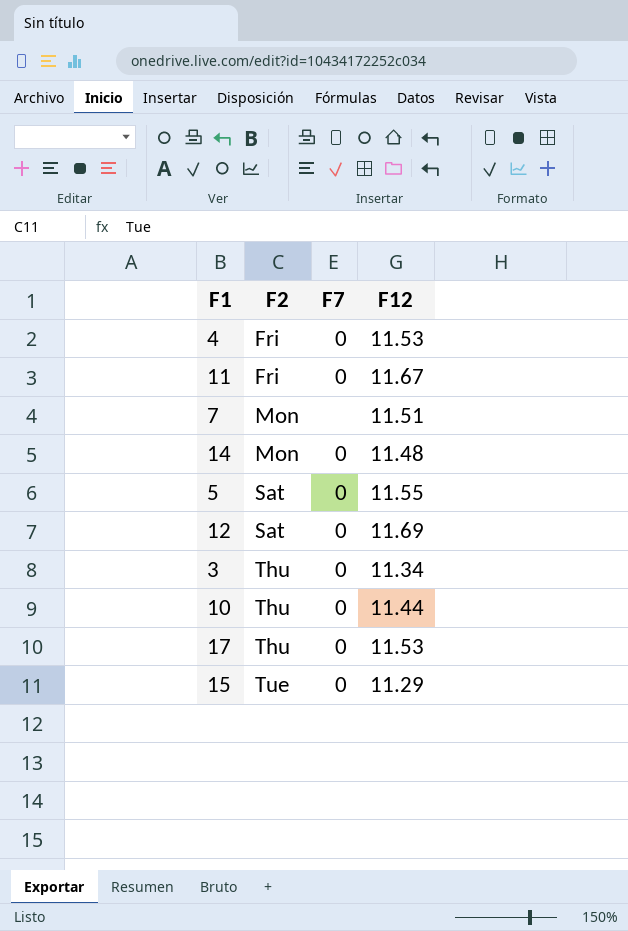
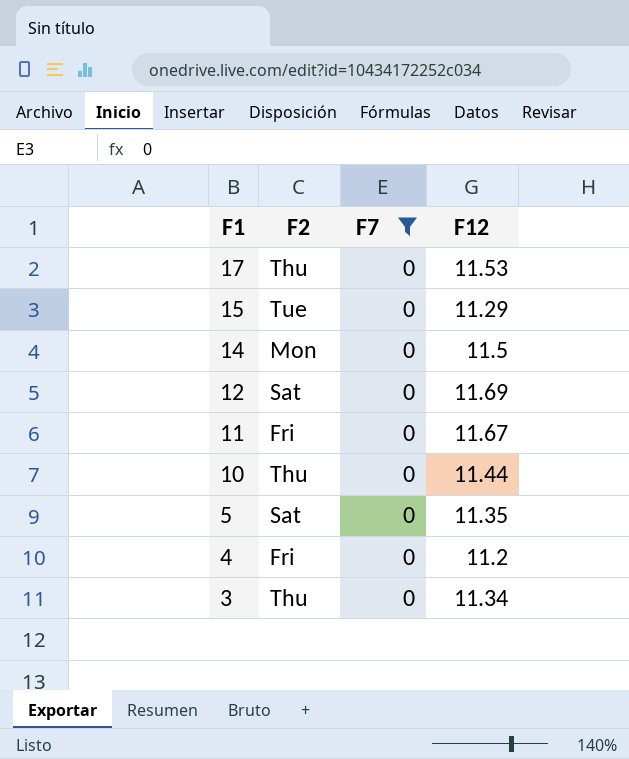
filter: none -> F7 = 0
row order: F2 ascending -> F1 descending
14 | F12: 11.48 -> 11.5
5 | F12: 11.55 -> 11.35
4 | F12: 11.53 -> 11.2

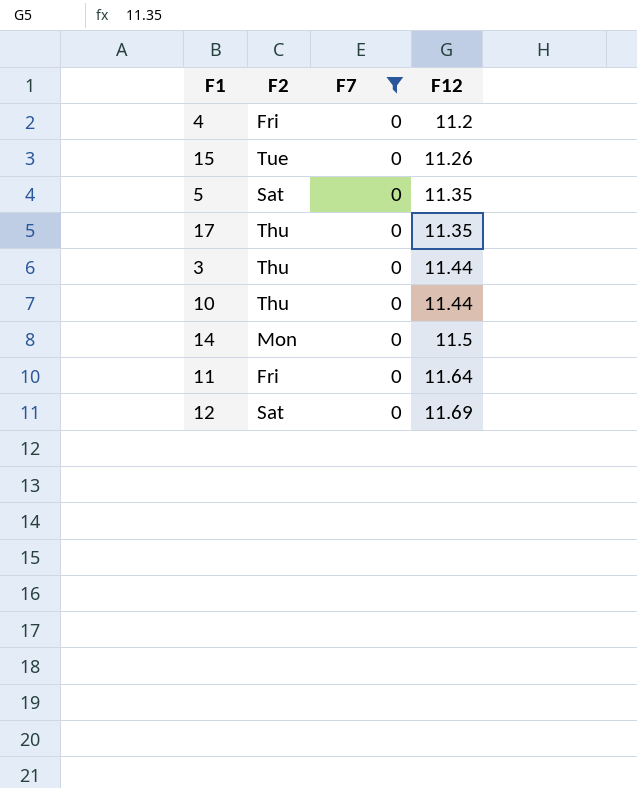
row order: F1 descending -> F12 ascending
15 | F12: 11.29 -> 11.26
17 | F12: 11.53 -> 11.35
3 | F12: 11.34 -> 11.44
11 | F12: 11.67 -> 11.64

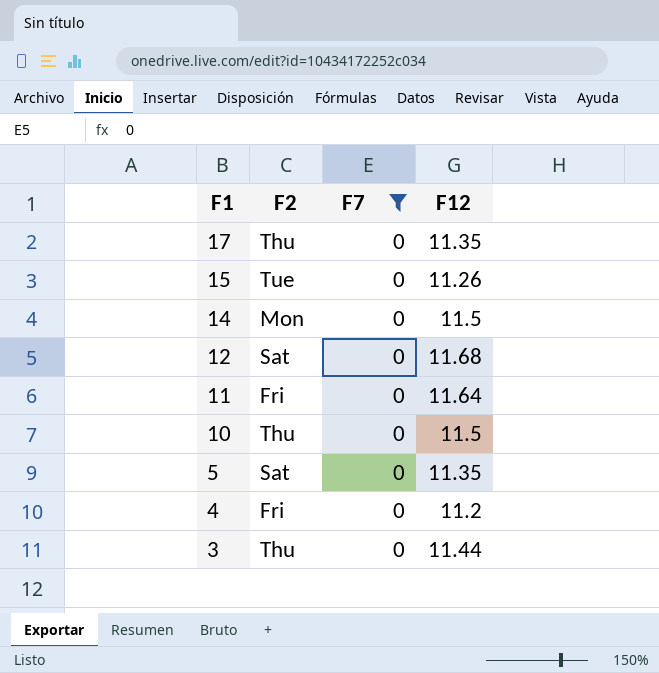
row order: F12 ascending -> F1 descending
12 | F12: 11.69 -> 11.68
10 | F12: 11.44 -> 11.5

